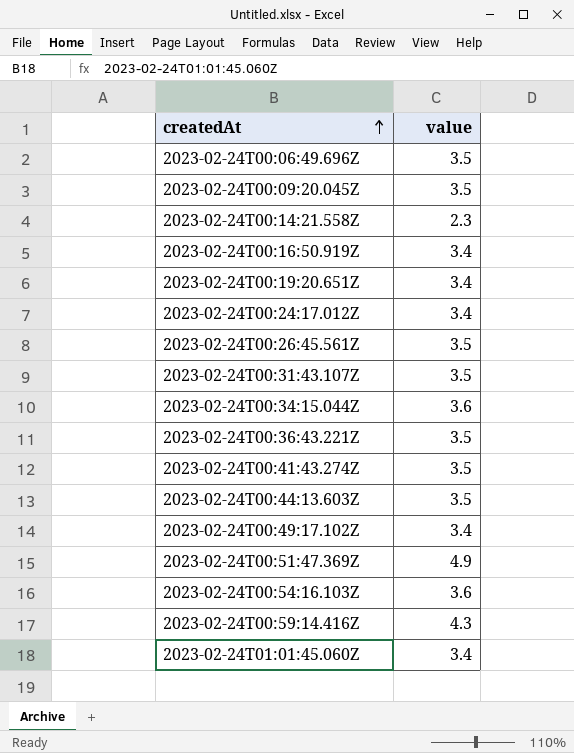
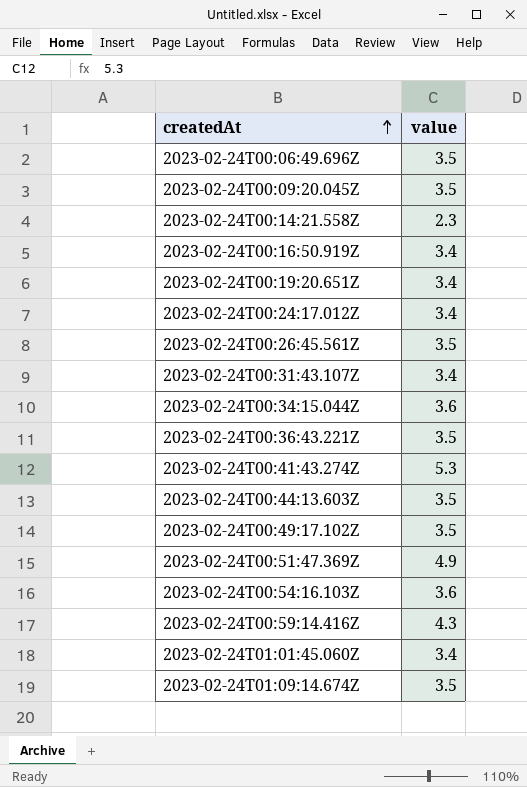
2023-02-24T00:31:43.107Z | value: 3.5 -> 3.4
2023-02-24T00:41:43.274Z | value: 3.5 -> 5.3
2023-02-24T00:49:17.102Z | value: 3.4 -> 3.5
row 2023-02-24T01:09:14.674Z: none -> 3.5

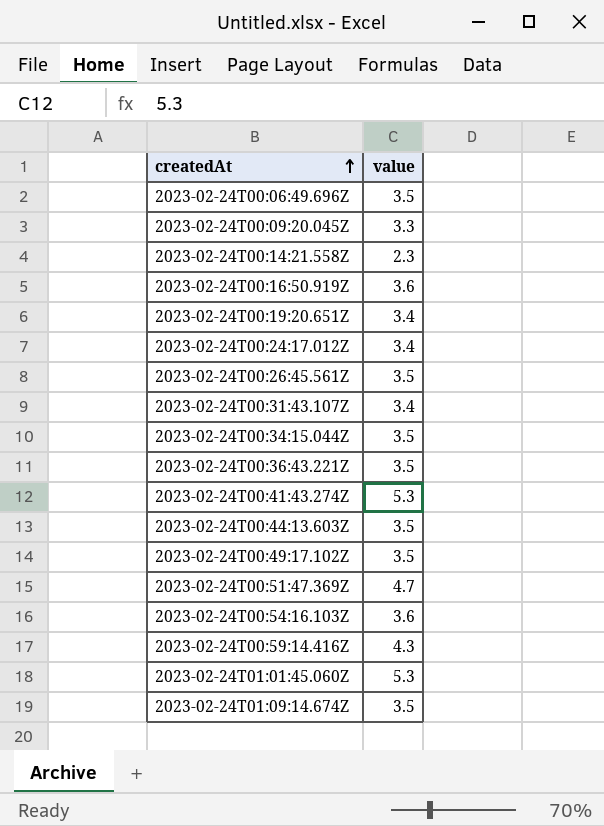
2023-02-24T00:09:20.045Z | value: 3.5 -> 3.3
2023-02-24T00:16:50.919Z | value: 3.4 -> 3.6
2023-02-24T00:34:15.044Z | value: 3.6 -> 3.5
2023-02-24T00:51:47.369Z | value: 4.9 -> 4.7
2023-02-24T01:01:45.060Z | value: 3.4 -> 5.3

